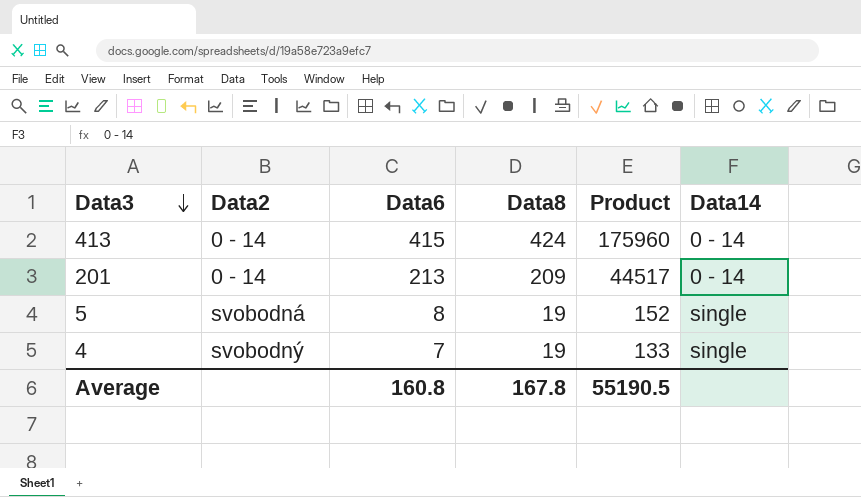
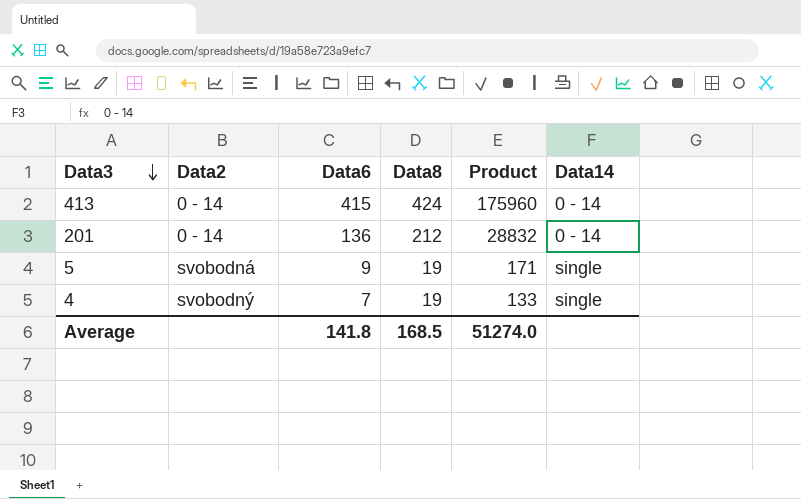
201 | Data6: 213 -> 136
201 | Data8: 209 -> 212
201 | Product: 44517 -> 28832
5 | Data6: 8 -> 9
5 | Product: 152 -> 171
Average | Data6: 160.8 -> 141.8
Average | Data8: 167.8 -> 168.5
Average | Product: 55190.5 -> 51274.0

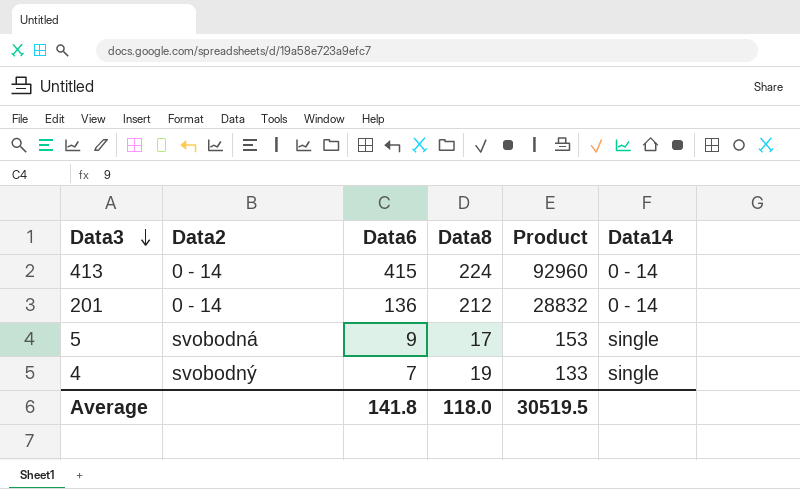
413 | Data8: 424 -> 224
413 | Product: 175960 -> 92960
5 | Data8: 19 -> 17
5 | Product: 171 -> 153
Average | Data8: 168.5 -> 118.0
Average | Product: 51274.0 -> 30519.5

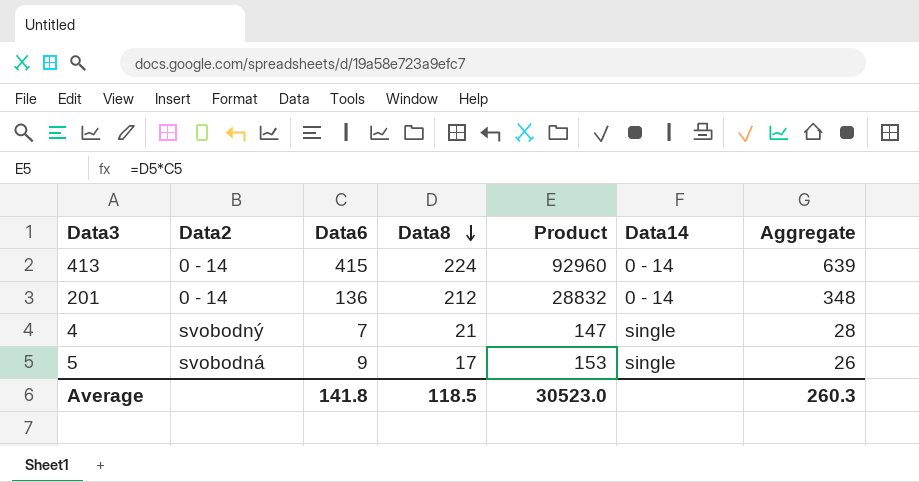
row order: Data3 descending -> Data8 descending
column Aggregate | formula: none -> [Data6] + [Data8]
4 | Data8: 19 -> 21
4 | Product: 133 -> 147
Average | Data8: 118.0 -> 118.5
Average | Product: 30519.5 -> 30523.0

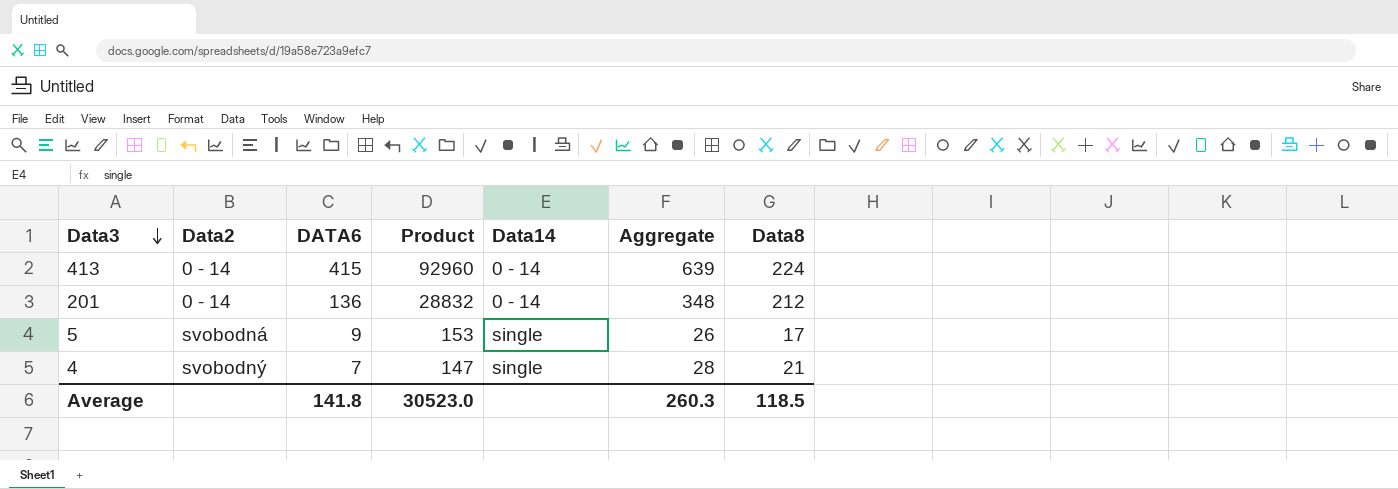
row order: Data8 descending -> Data3 descending
column name: Data6 -> DATA6
column Data8 | position: 4 -> 7

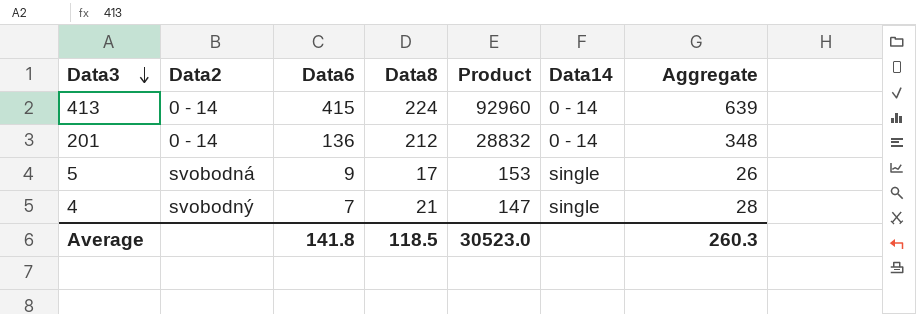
column name: DATA6 -> Data6
column Data8 | position: 7 -> 4

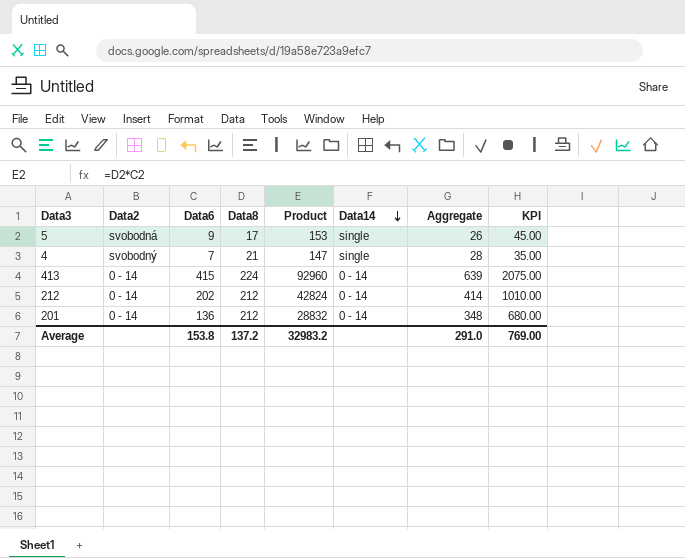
row order: Data3 descending -> Data14 descending
column KPI | formula: none -> [Data6] * 5
row 212: none -> 0 - 14 | 202 | 212 | 42824 | 0 - 14 | 414 | 1010.00
Average | Data6: 141.8 -> 153.8
Average | Data8: 118.5 -> 137.2
Average | Product: 30523.0 -> 32983.2
Average | Aggregate: 260.3 -> 291.0

